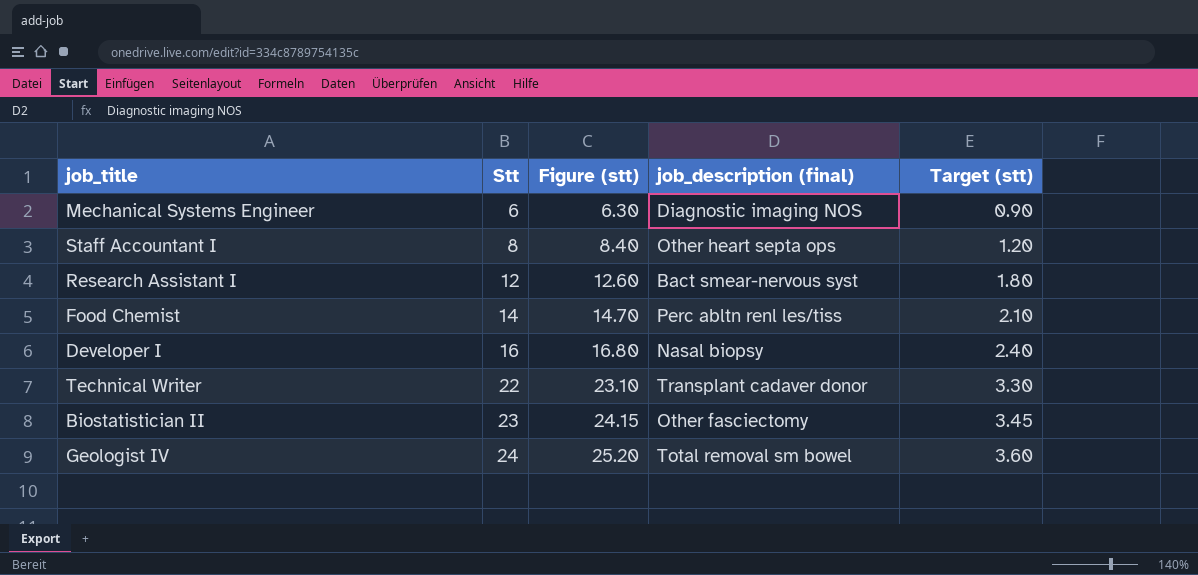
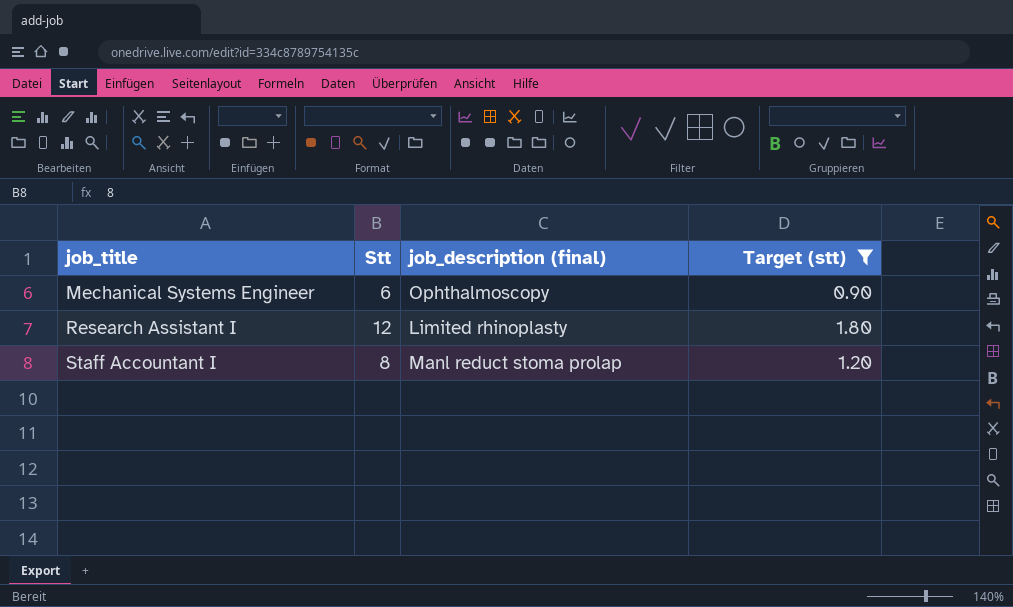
filter: none -> Target (stt) <= 1.80
row order: Stt ascending -> job_title ascending
column Figure (stt) | formula: [Stt] * 1.05 -> none
Mechanical Systems Engineer | job_description (final): Diagnostic imaging NOS -> Ophthalmoscopy
Research Assistant I | job_description (final): Bact smear-nervous syst -> Limited rhinoplasty
Staff Accountant I | job_description (final): Other heart septa ops -> Manl reduct stoma prolap

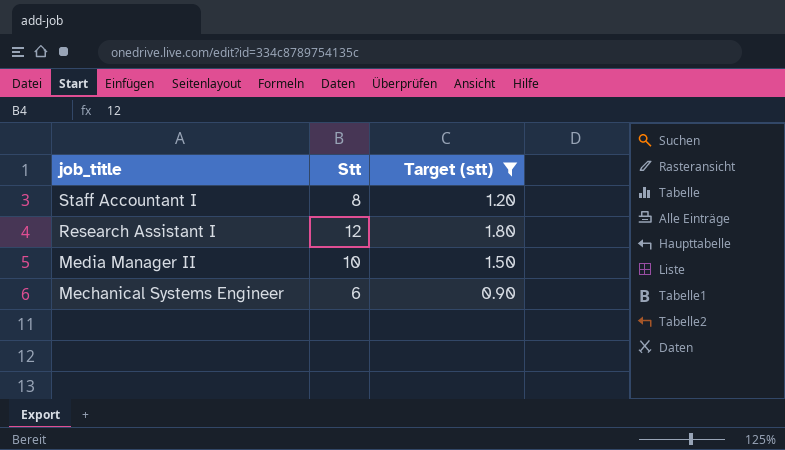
row order: job_title ascending -> job_title descending
column job_description (final) | position: 3 -> none
row Media Manager II: none -> 10 | 1.50

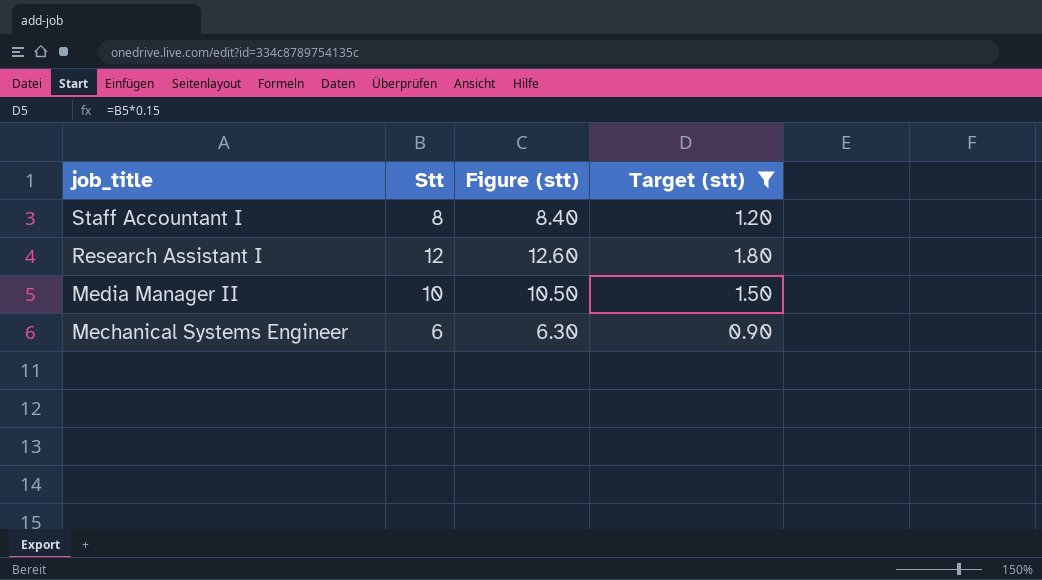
column Figure (stt) | formula: none -> [Stt] * 1.05

